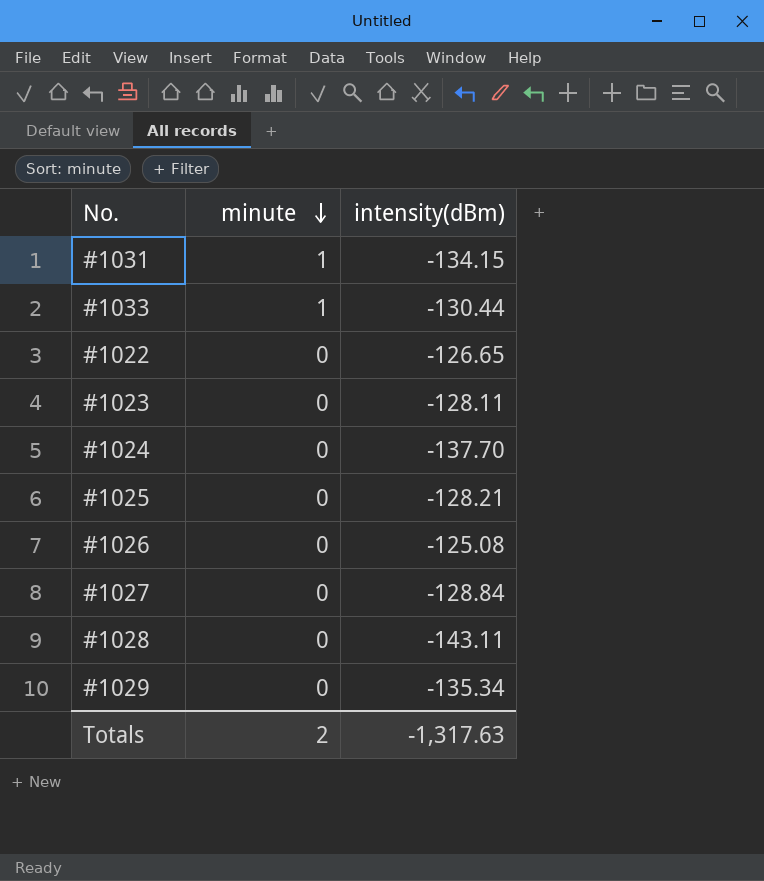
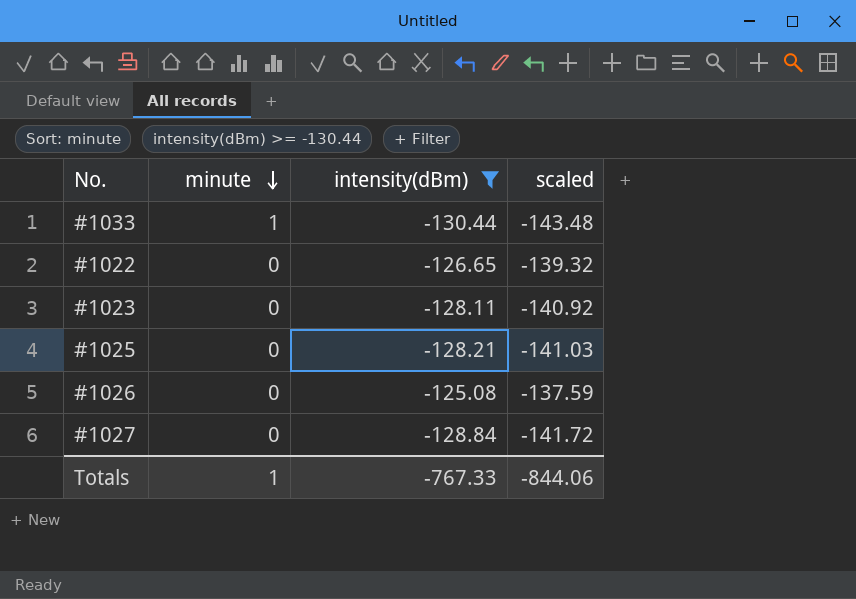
filter: none -> intensity(dBm) >= -130.44
column scaled | formula: none -> [intensity(dBm)] * 1.1
Totals | minute: 2 -> 1
Totals | intensity(dBm): -1,317.63 -> -767.33

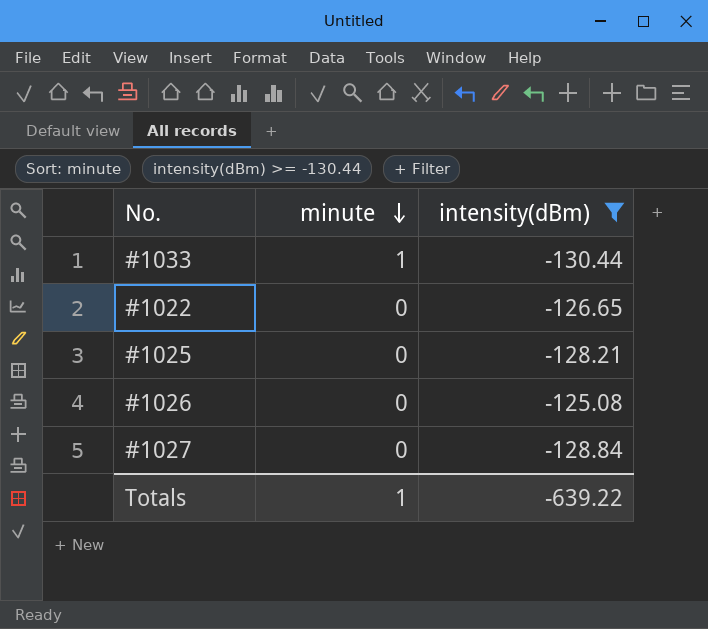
column scaled | formula: [intensity(dBm)] * 1.1 -> none
row #1023: 0 | -128.11 | -140.92 -> none
Totals | intensity(dBm): -767.33 -> -639.22

